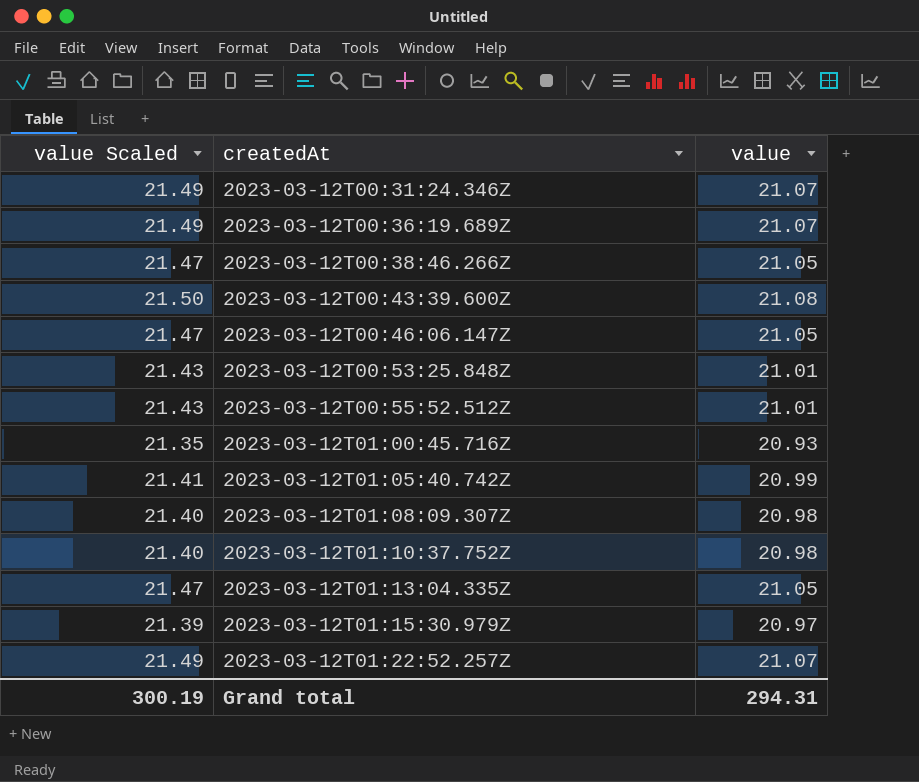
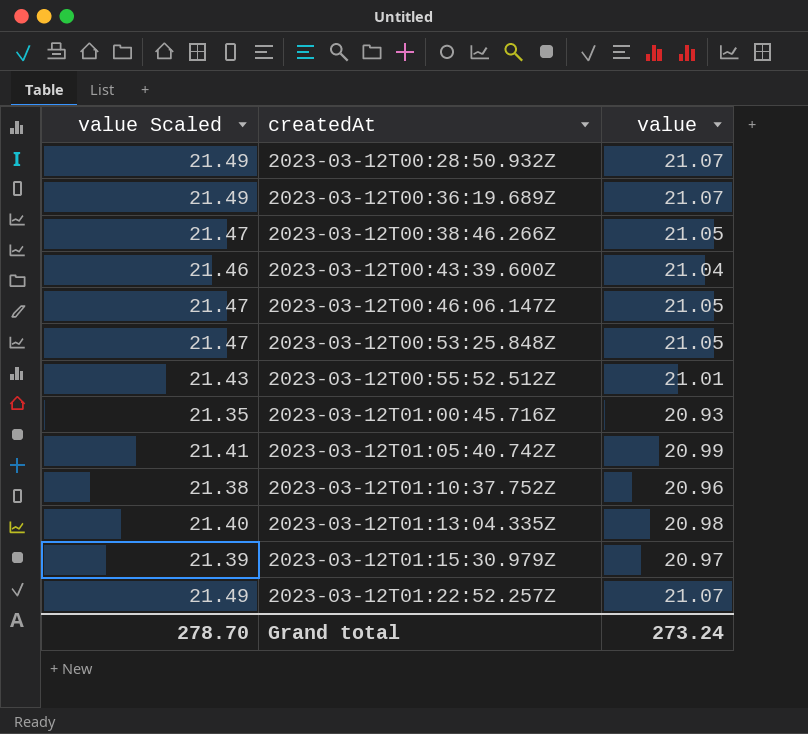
row 2023-03-12T00:31:24.346Z: 21.49 | 21.07 -> none
row 2023-03-12T01:08:09.307Z: 21.40 | 20.98 -> none
row 2023-03-12T00:28:50.932Z: none -> 21.49 | 21.07
2023-03-12T00:43:39.600Z | value Scaled: 21.50 -> 21.46
2023-03-12T00:43:39.600Z | value: 21.08 -> 21.04
2023-03-12T00:53:25.848Z | value Scaled: 21.43 -> 21.47
2023-03-12T00:53:25.848Z | value: 21.01 -> 21.05
2023-03-12T01:10:37.752Z | value Scaled: 21.40 -> 21.38
2023-03-12T01:10:37.752Z | value: 20.98 -> 20.96
2023-03-12T01:13:04.335Z | value Scaled: 21.47 -> 21.40
2023-03-12T01:13:04.335Z | value: 21.05 -> 20.98
Grand total | value Scaled: 300.19 -> 278.70
Grand total | value: 294.31 -> 273.24

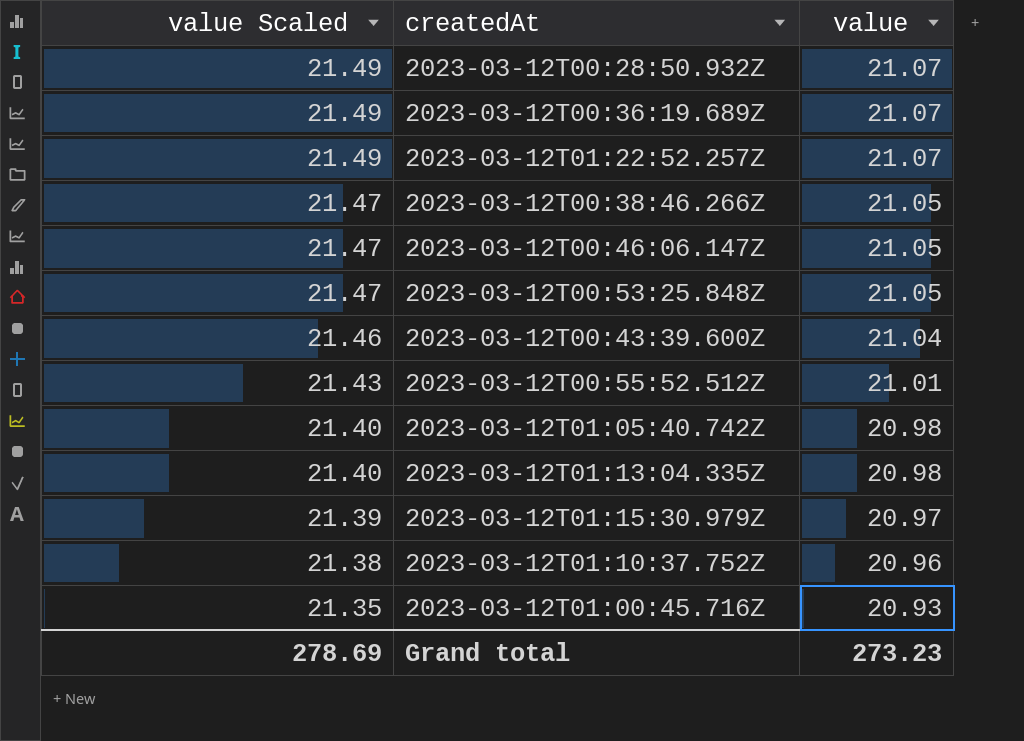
row order: createdAt ascending -> value Scaled descending
2023-03-12T01:05:40.742Z | value Scaled: 21.41 -> 21.40
2023-03-12T01:05:40.742Z | value: 20.99 -> 20.98
Grand total | value Scaled: 278.70 -> 278.69
Grand total | value: 273.24 -> 273.23

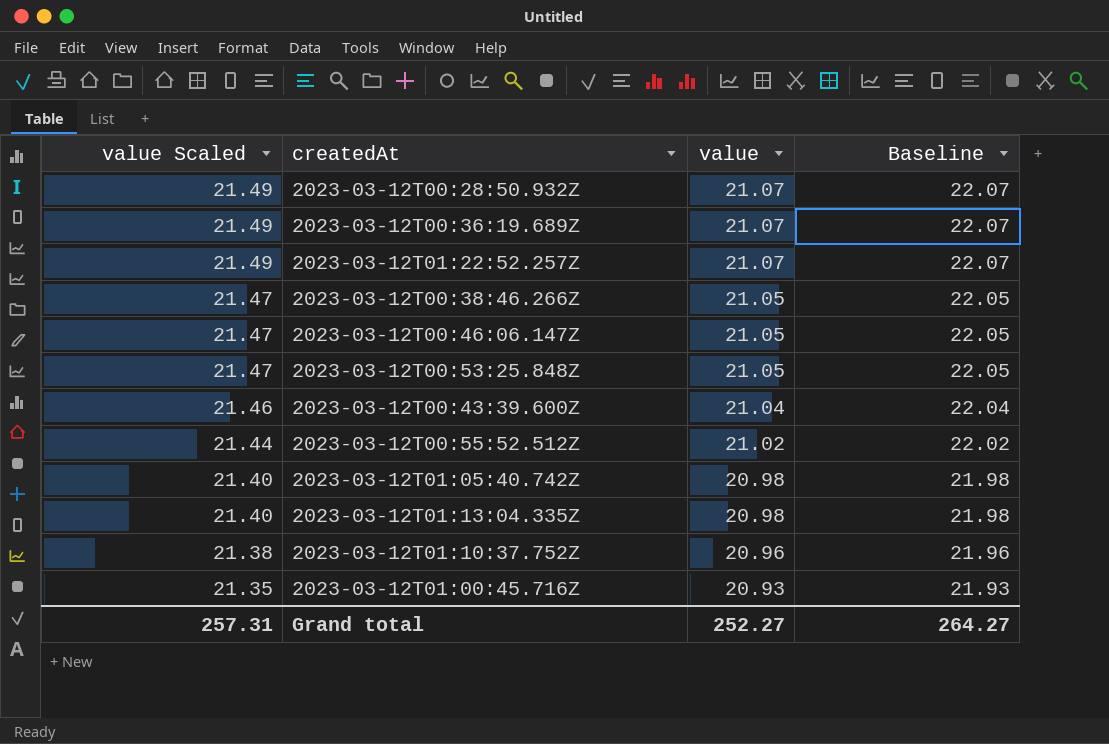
column Baseline | formula: none -> [value] + 1
row 2023-03-12T01:15:30.979Z: 21.39 | 20.97 -> none
2023-03-12T00:55:52.512Z | value Scaled: 21.43 -> 21.44
2023-03-12T00:55:52.512Z | value: 21.01 -> 21.02
Grand total | value Scaled: 278.69 -> 257.31
Grand total | value: 273.23 -> 252.27

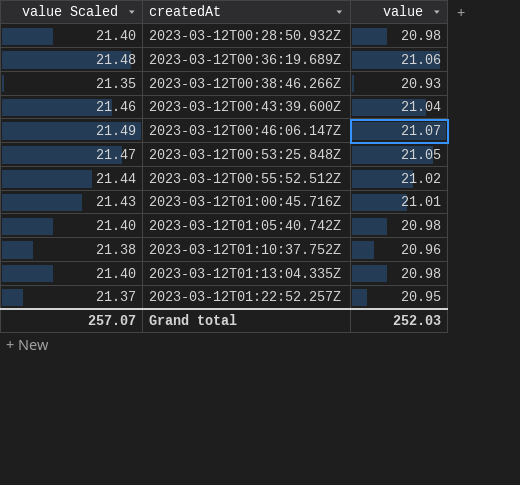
row order: value Scaled descending -> createdAt ascending
column Baseline | formula: [value] + 1 -> none
2023-03-12T00:28:50.932Z | value Scaled: 21.49 -> 21.40
2023-03-12T00:28:50.932Z | value: 21.07 -> 20.98
2023-03-12T00:36:19.689Z | value Scaled: 21.49 -> 21.48
2023-03-12T00:36:19.689Z | value: 21.07 -> 21.06
2023-03-12T00:38:46.266Z | value Scaled: 21.47 -> 21.35
2023-03-12T00:38:46.266Z | value: 21.05 -> 20.93
2023-03-12T00:46:06.147Z | value Scaled: 21.47 -> 21.49
2023-03-12T00:46:06.147Z | value: 21.05 -> 21.07
2023-03-12T01:00:45.716Z | value Scaled: 21.35 -> 21.43
2023-03-12T01:00:45.716Z | value: 20.93 -> 21.01
2023-03-12T01:22:52.257Z | value Scaled: 21.49 -> 21.37
2023-03-12T01:22:52.257Z | value: 21.07 -> 20.95
Grand total | value Scaled: 257.31 -> 257.07
Grand total | value: 252.27 -> 252.03

